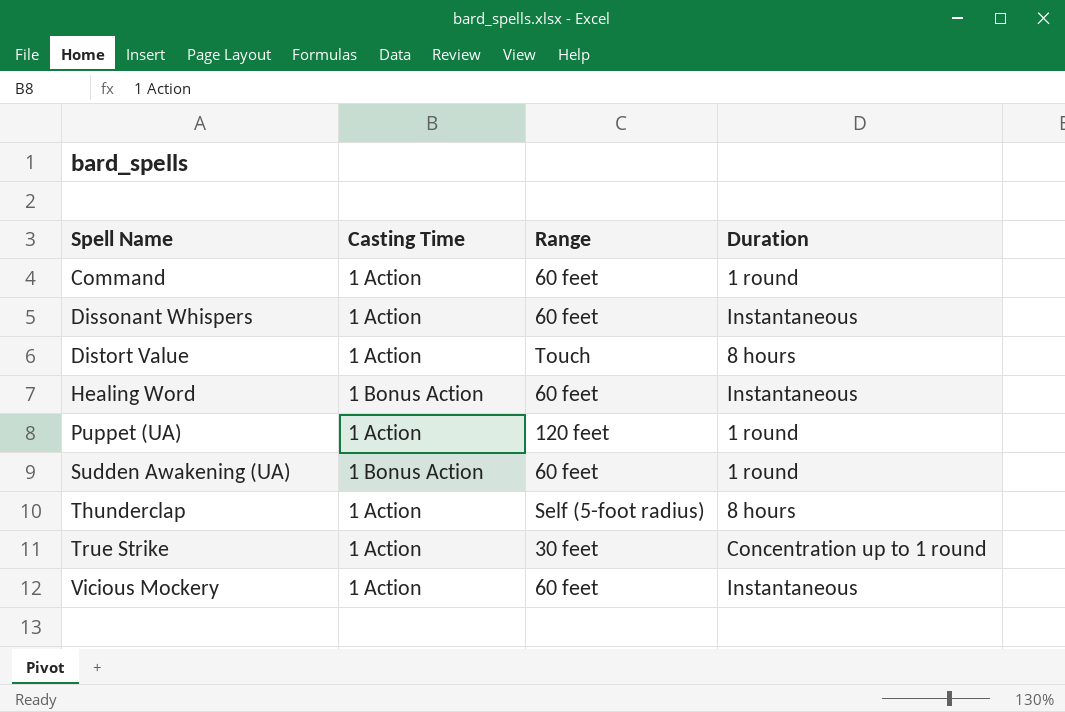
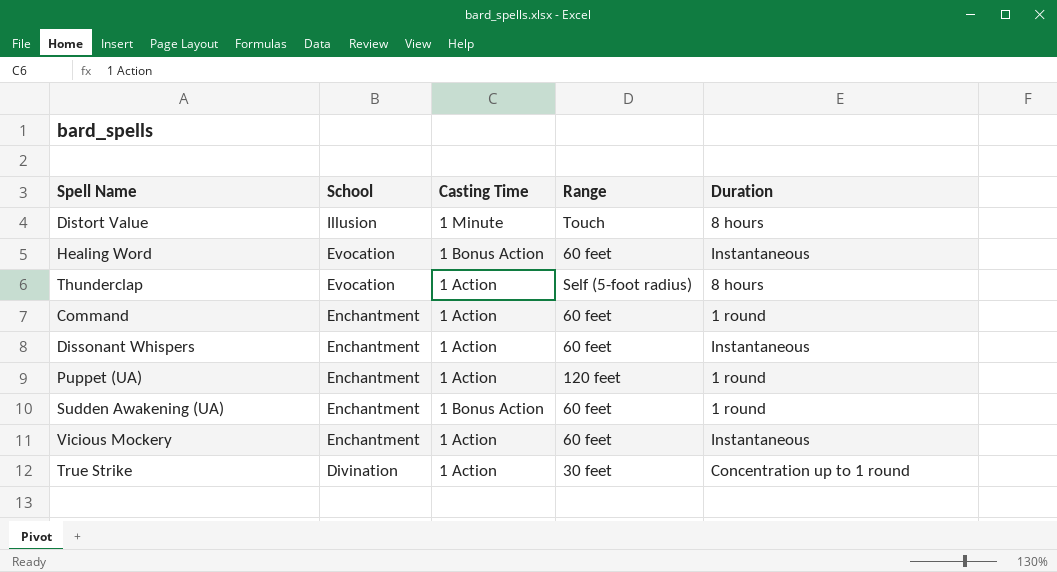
row order: Spell Name ascending -> School descending
column School | position: none -> 2
Distort Value | Casting Time: 1 Action -> 1 Minute

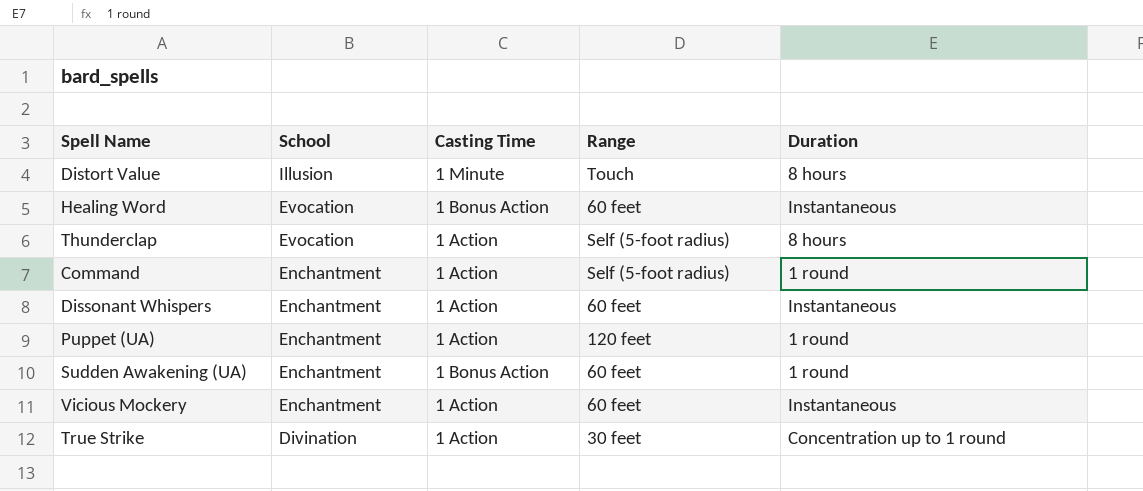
Command | Range: 60 feet -> Self (5-foot radius)

